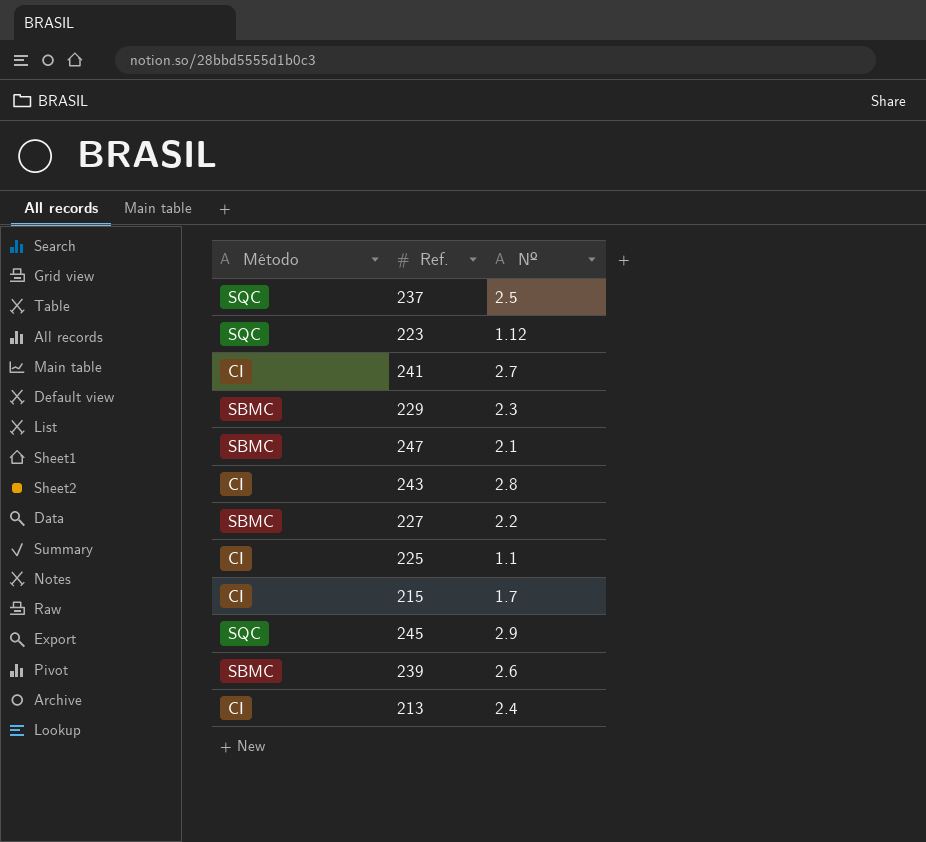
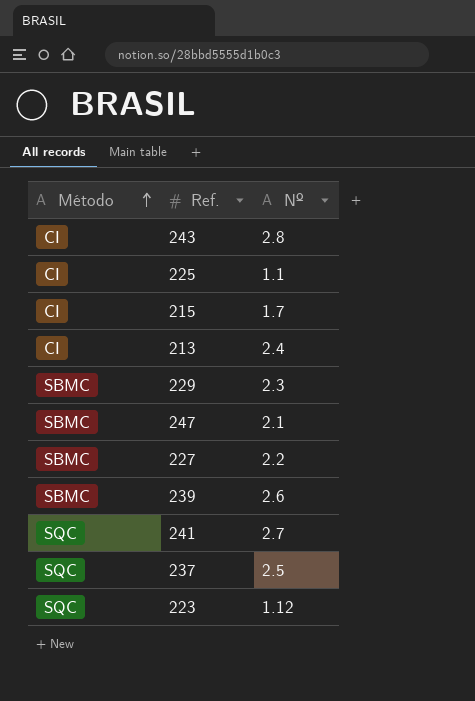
row order: none -> Método ascending
row 245: SQC | 2.9 -> none
241 | Método: CI -> SQC

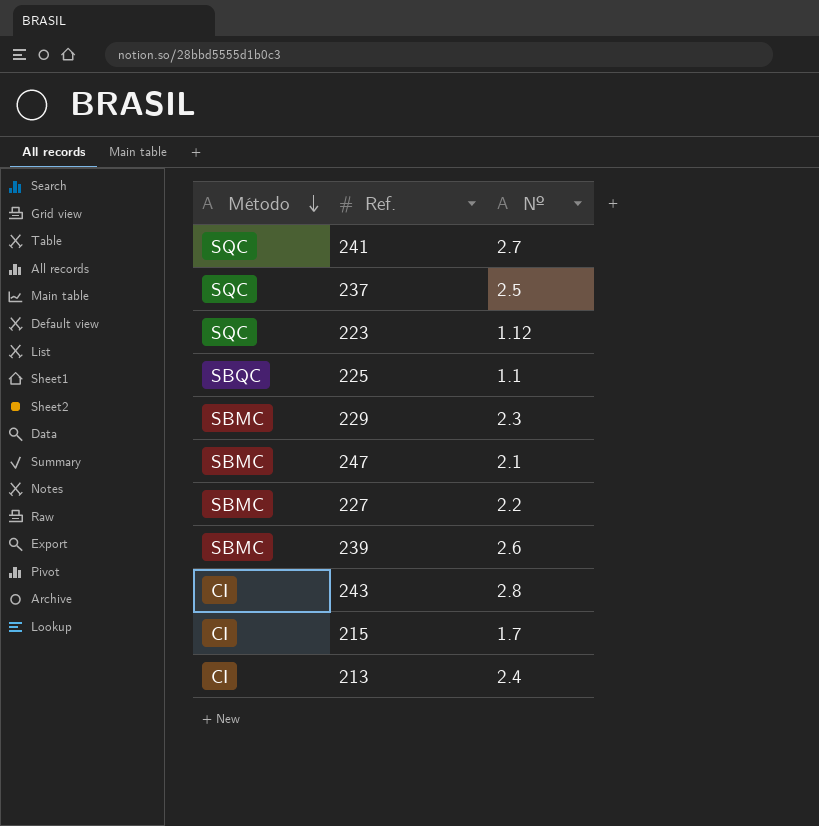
row order: Método ascending -> Método descending
225 | Método: CI -> SBQC

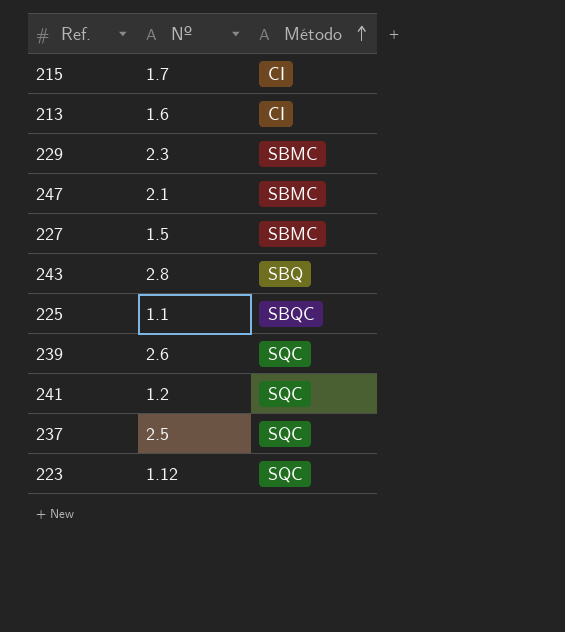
row order: Método descending -> Método ascending
column Método | position: 1 -> 3
213 | Nº: 2.4 -> 1.6
227 | Nº: 2.2 -> 1.5
243 | Método: CI -> SBQ
239 | Método: SBMC -> SQC
241 | Nº: 2.7 -> 1.2

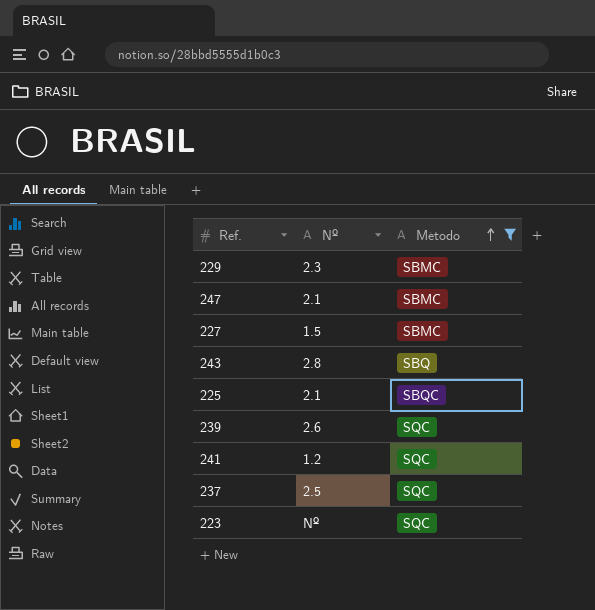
filter: none -> Método != CI
225 | Nº: 1.1 -> 2.1
223 | Nº: 1.12 -> Nº

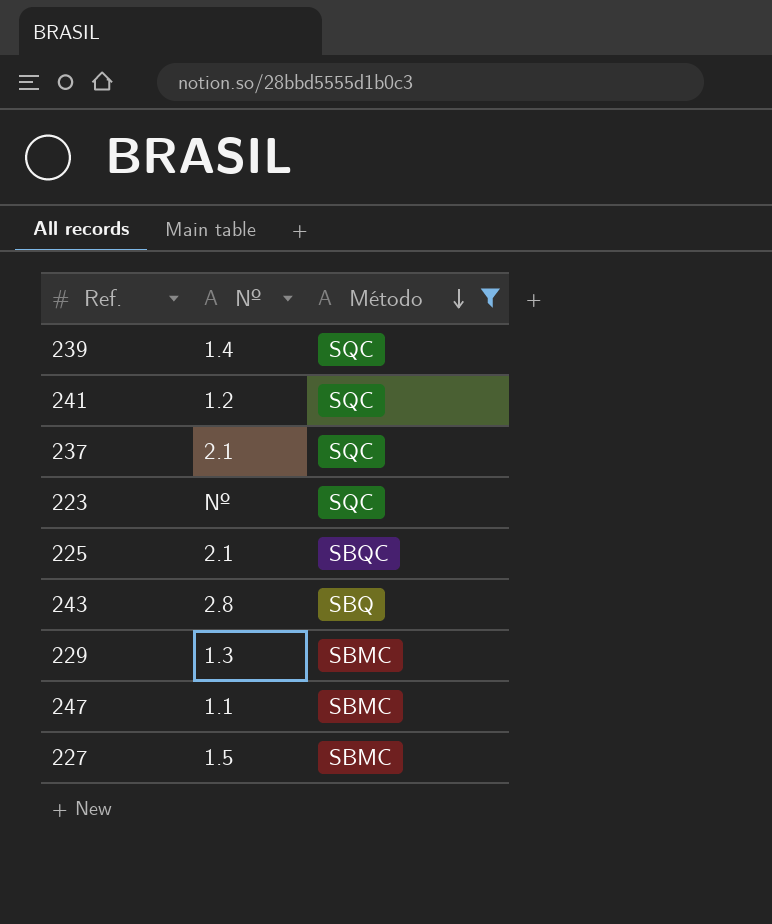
row order: Método ascending -> Método descending
239 | Nº: 2.6 -> 1.4
237 | Nº: 2.5 -> 2.1
229 | Nº: 2.3 -> 1.3
247 | Nº: 2.1 -> 1.1

